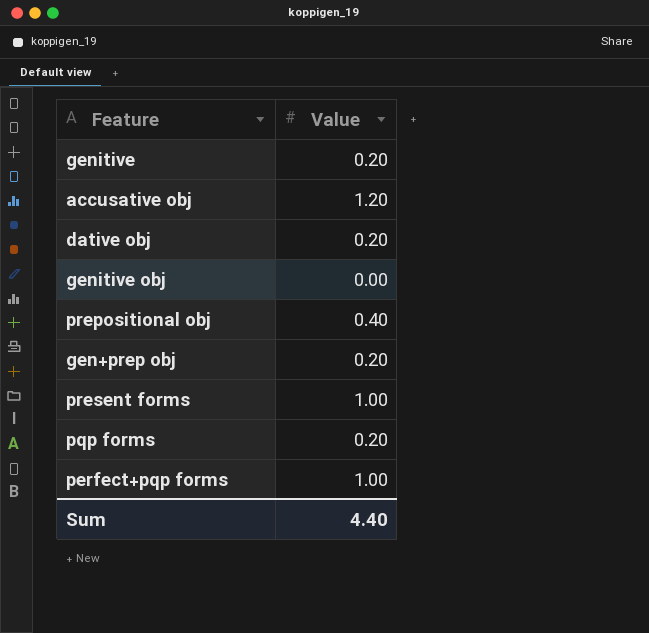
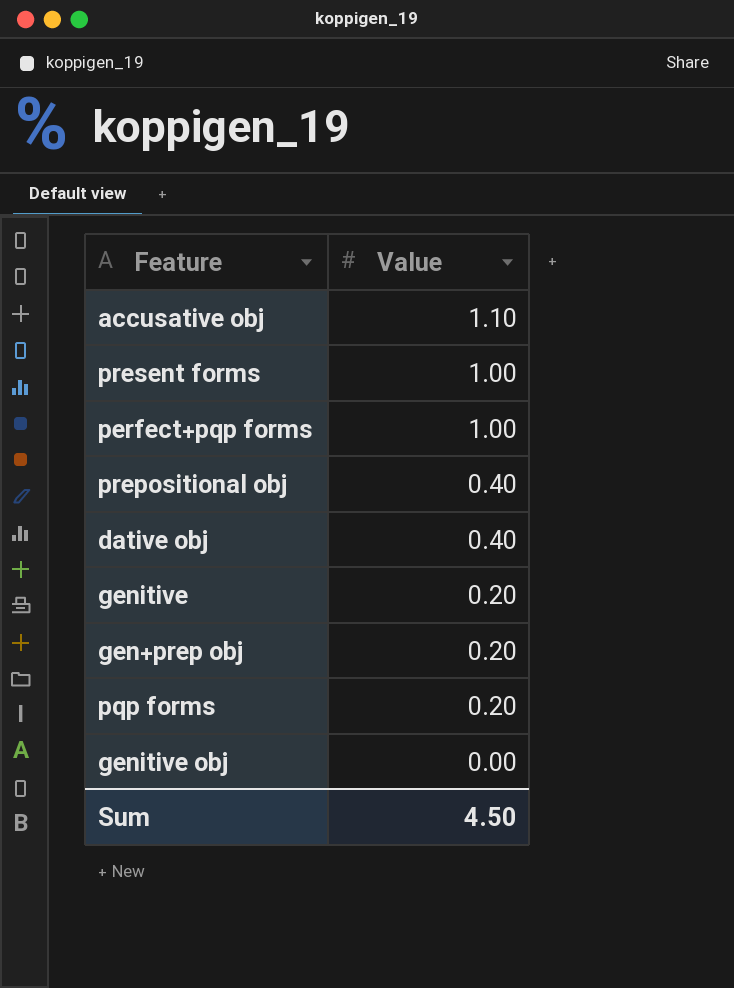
row order: none -> Value descending
accusative obj | Value: 1.20 -> 1.10
dative obj | Value: 0.20 -> 0.40
Sum | Value: 4.40 -> 4.50

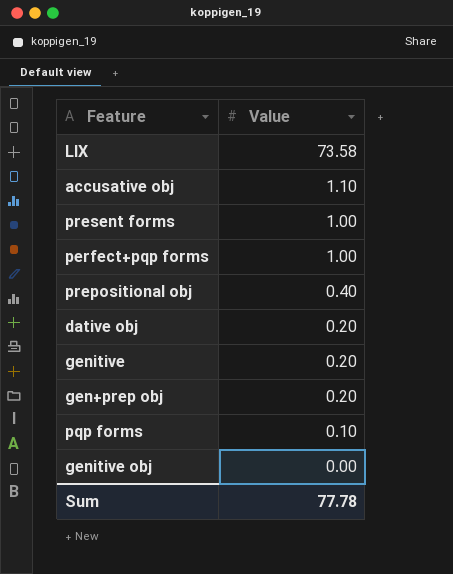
row LIX: none -> 73.58
dative obj | Value: 0.40 -> 0.20
pqp forms | Value: 0.20 -> 0.10
Sum | Value: 4.50 -> 77.78

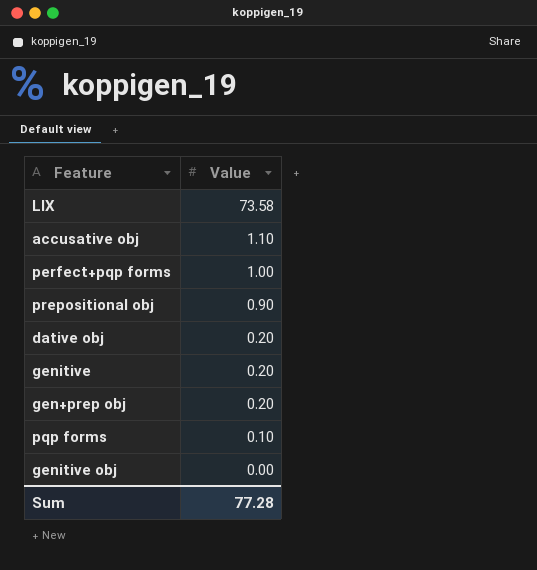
row present forms: 1.00 -> none
prepositional obj | Value: 0.40 -> 0.90
Sum | Value: 77.78 -> 77.28

